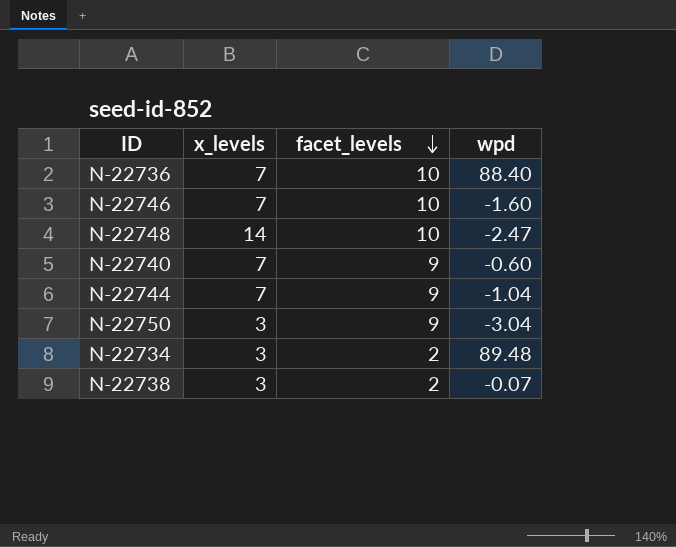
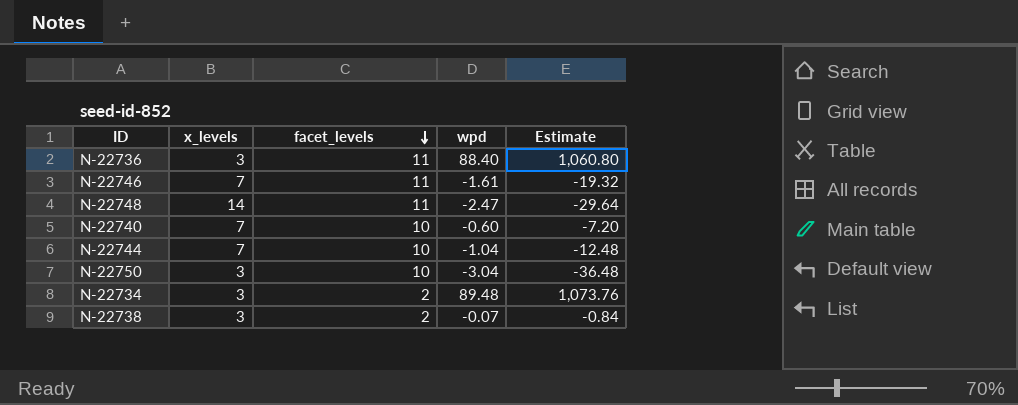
column Estimate | formula: none -> [wpd] * 12
N-22736 | x_levels: 7 -> 3
N-22736 | facet_levels: 10 -> 11
N-22746 | facet_levels: 10 -> 11
N-22746 | wpd: -1.60 -> -1.61
N-22748 | facet_levels: 10 -> 11
N-22740 | facet_levels: 9 -> 10
N-22744 | facet_levels: 9 -> 10
N-22750 | facet_levels: 9 -> 10

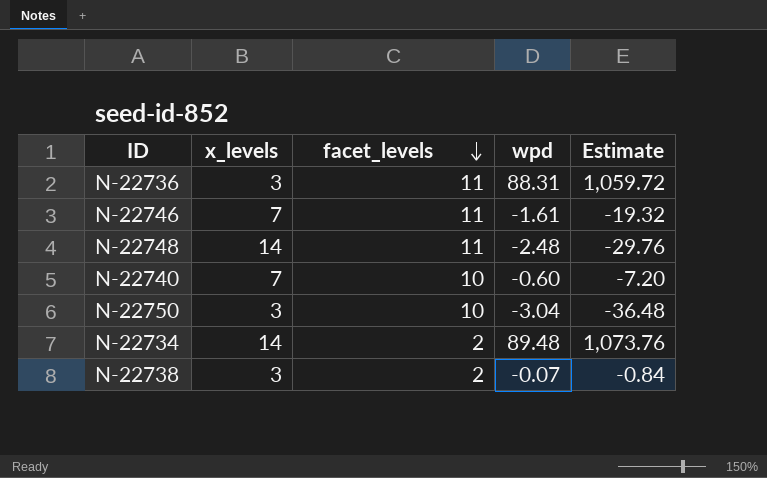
row N-22744: 7 | 10 | -1.04 | -12.48 -> none
N-22736 | wpd: 88.40 -> 88.31
N-22736 | Estimate: 1,060.80 -> 1,059.72
N-22748 | wpd: -2.47 -> -2.48
N-22748 | Estimate: -29.64 -> -29.76
N-22734 | x_levels: 3 -> 14

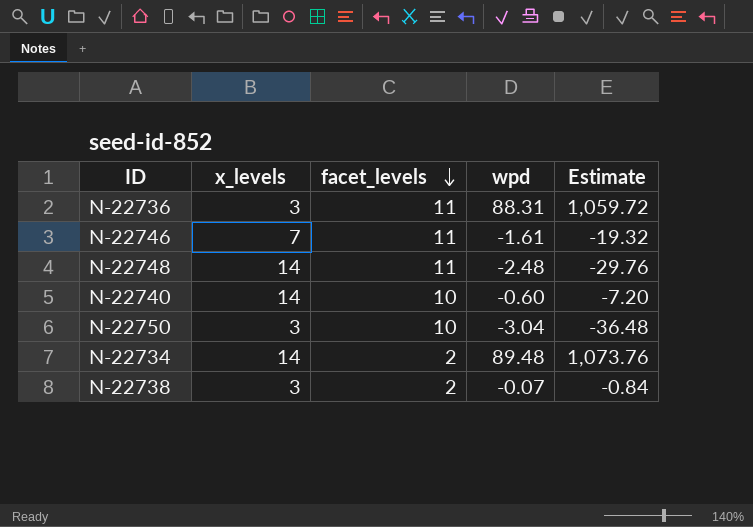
N-22740 | x_levels: 7 -> 14

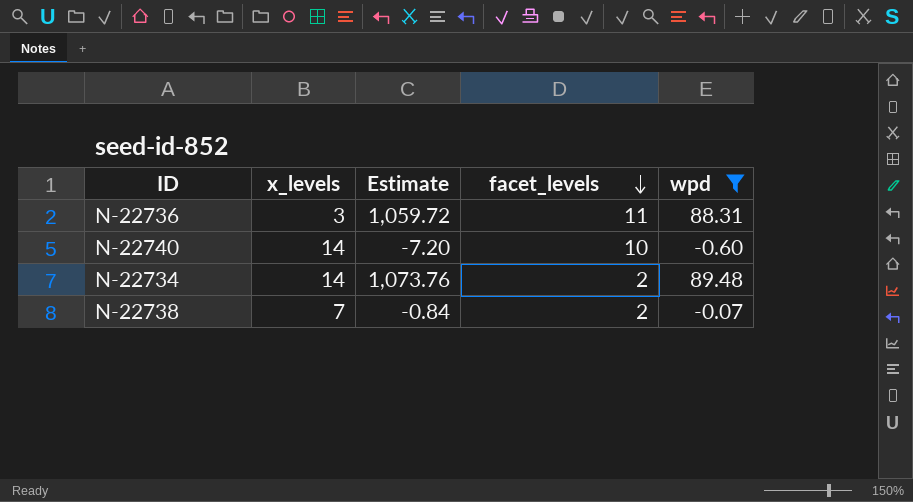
filter: none -> wpd >= -0.60
column Estimate | position: 5 -> 3
N-22738 | x_levels: 3 -> 7

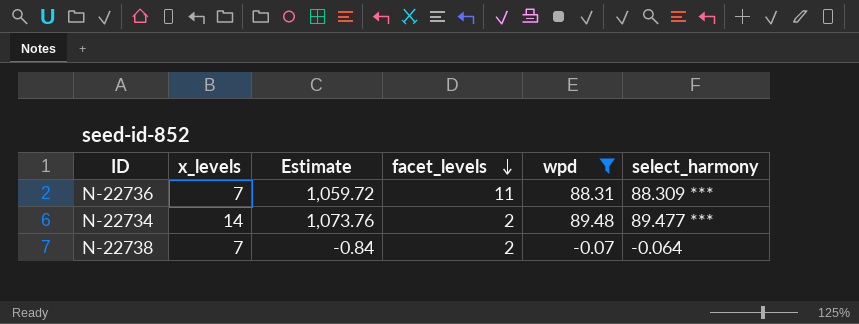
column select_harmony | position: none -> 6
row N-22740: 14 | -7.20 | 10 | -0.60 -> none
N-22736 | x_levels: 3 -> 7

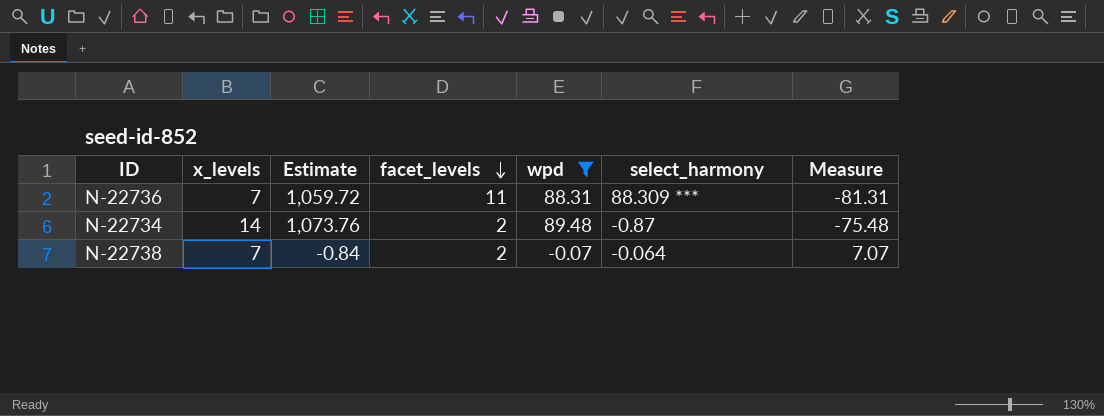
column Measure | formula: none -> [x_levels] - [wpd]
N-22734 | select_harmony: 89.477 *** -> -0.87

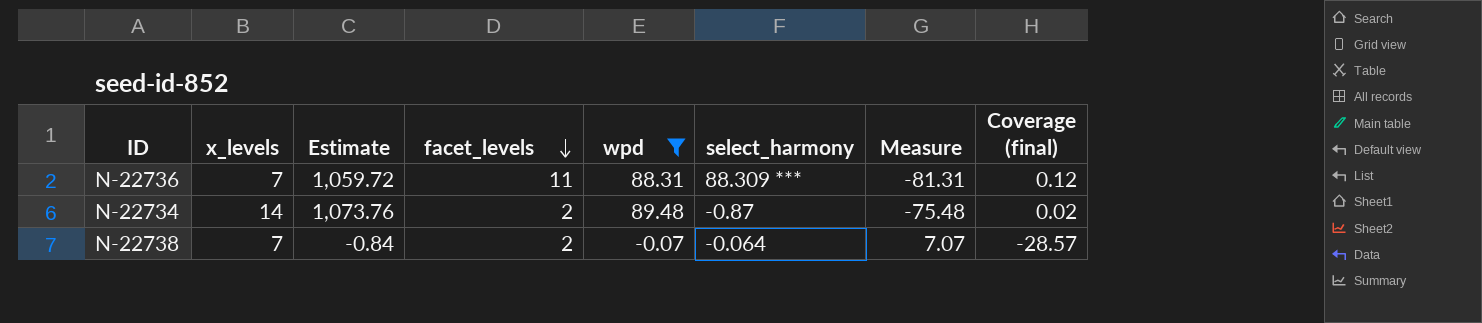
column Coverage (final) | formula: none -> [facet_levels] / [wpd]

